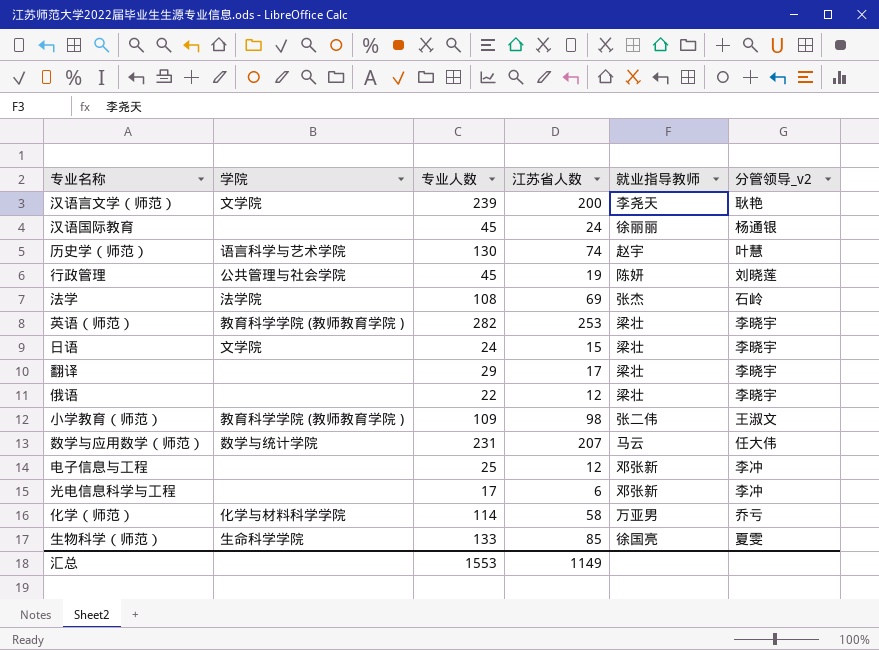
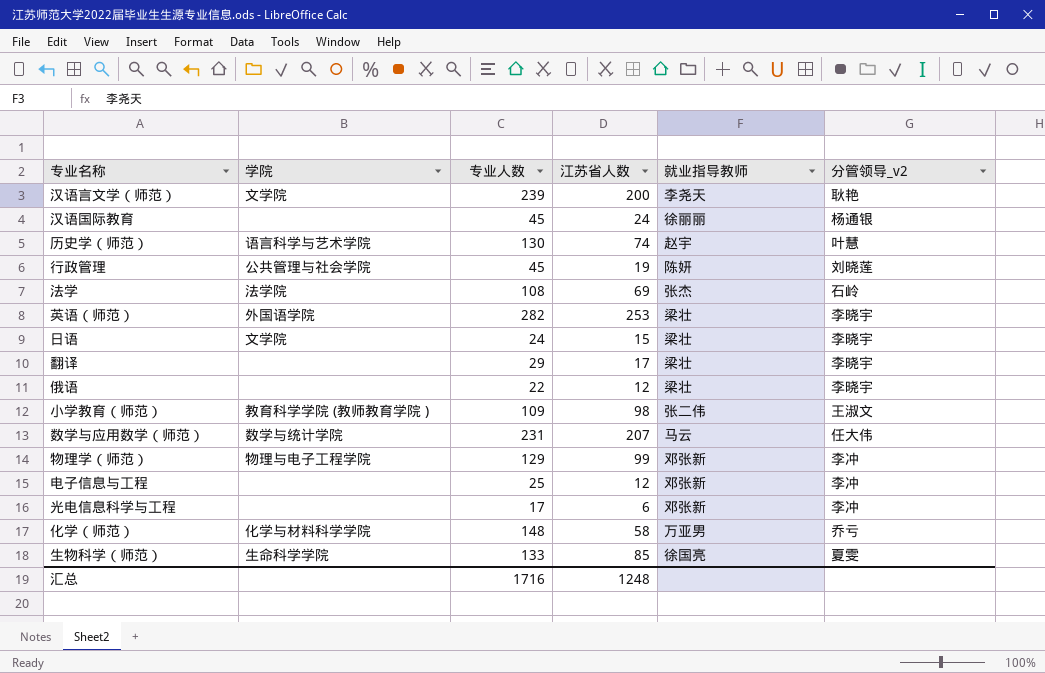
英语（师范） | 学院: 教育科学学院 (教师教育学院 ) -> 外国语学院
row 物理学（师范）: none -> 物理与电子工程学院 | 129 | 99 | 邓张新 | 李冲
化学（师范） | 专业人数: 114 -> 148
汇总 | 专业人数: 1553 -> 1716
汇总 | 江苏省人数: 1149 -> 1248

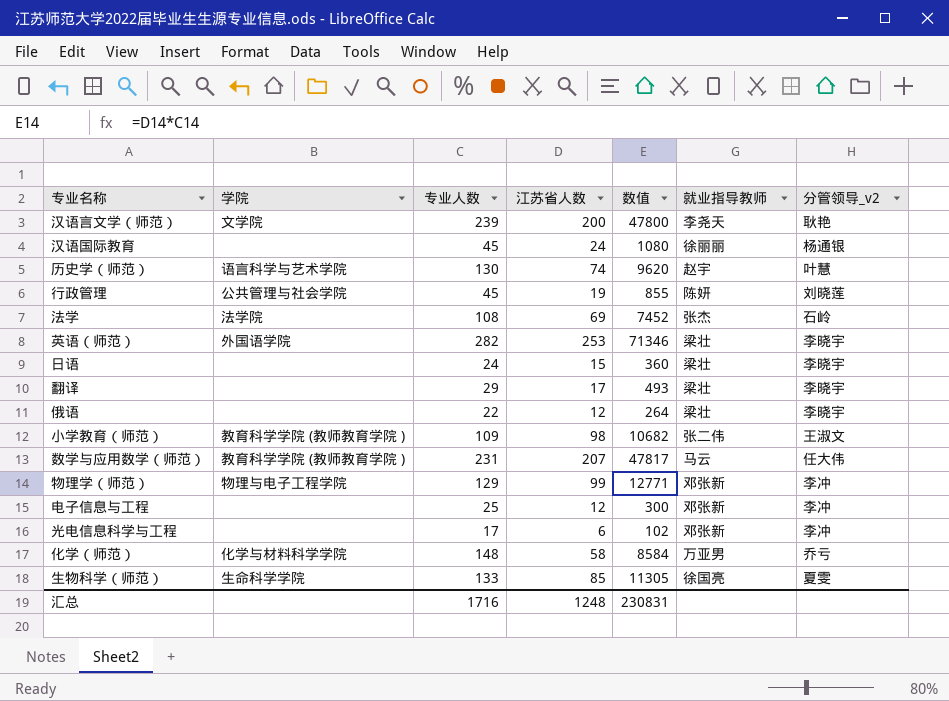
column 数值 | formula: none -> [专业人数] * [江苏省人数]
日语 | 学院: 文学院 -> none
数学与应用数学（师范） | 学院: 数学与统计学院 -> 教育科学学院 (教师教育学院 )

